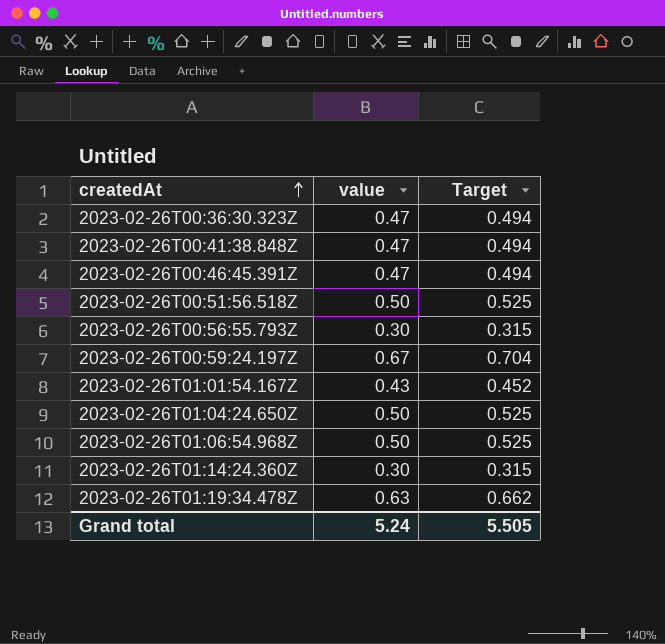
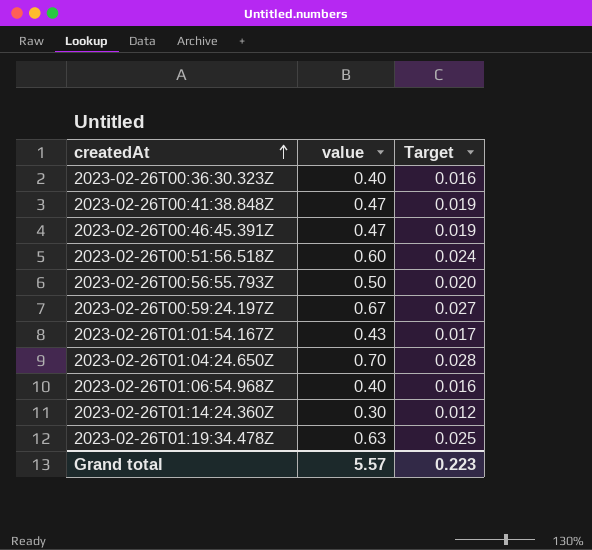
column Target | formula: [value] * 1.05 -> [value] * 0.04
2023-02-26T00:36:30.323Z | value: 0.47 -> 0.40
2023-02-26T00:51:56.518Z | value: 0.50 -> 0.60
2023-02-26T00:56:55.793Z | value: 0.30 -> 0.50
2023-02-26T01:04:24.650Z | value: 0.50 -> 0.70
2023-02-26T01:06:54.968Z | value: 0.50 -> 0.40
Grand total | value: 5.24 -> 5.57
Grand total | Target: 5.505 -> 0.223

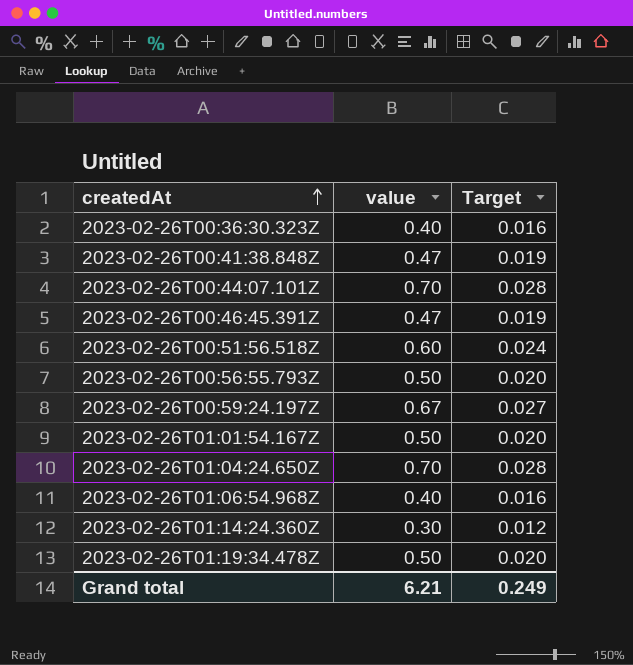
row 2023-02-26T00:44:07.101Z: none -> 0.70 | 0.028
2023-02-26T01:01:54.167Z | value: 0.43 -> 0.50
2023-02-26T01:01:54.167Z | Target: 0.017 -> 0.020
2023-02-26T01:19:34.478Z | value: 0.63 -> 0.50
2023-02-26T01:19:34.478Z | Target: 0.025 -> 0.020
Grand total | value: 5.57 -> 6.21
Grand total | Target: 0.223 -> 0.249

